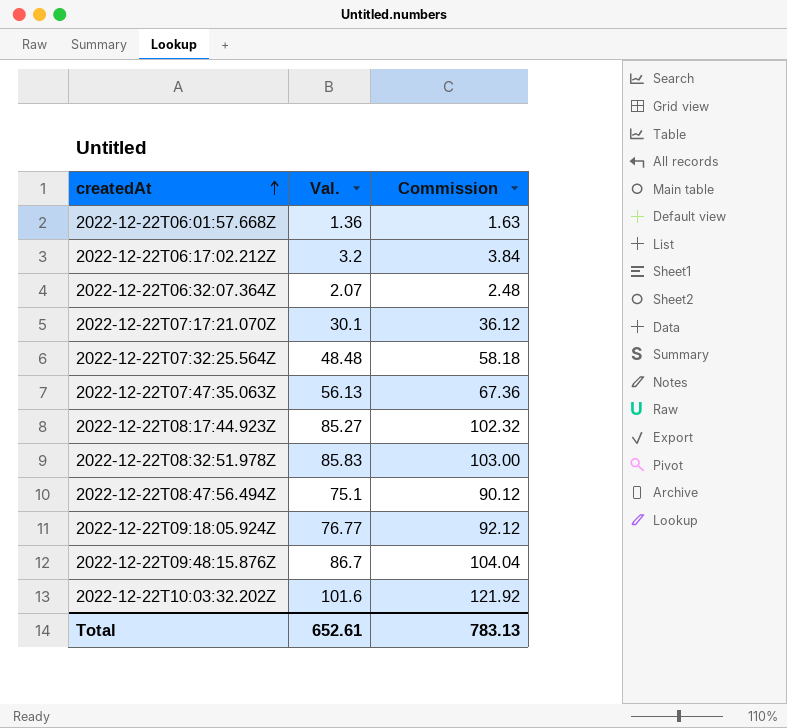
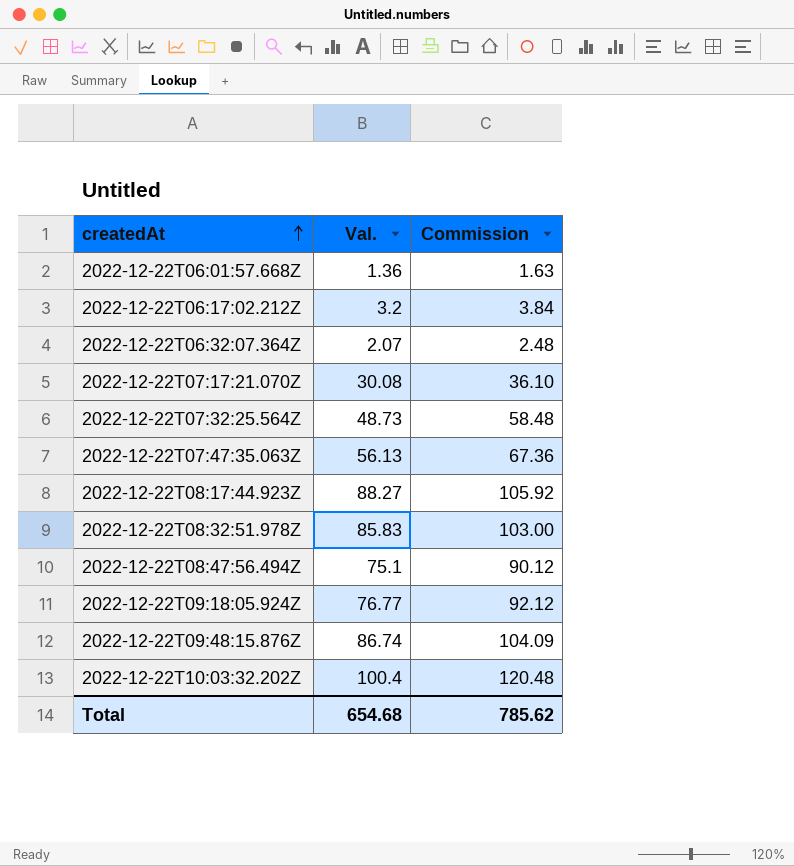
2022-12-22T07:17:21.070Z | Val.: 30.1 -> 30.08
2022-12-22T07:17:21.070Z | Commission: 36.12 -> 36.10
2022-12-22T07:32:25.564Z | Val.: 48.48 -> 48.73
2022-12-22T07:32:25.564Z | Commission: 58.18 -> 58.48
2022-12-22T08:17:44.923Z | Val.: 85.27 -> 88.27
2022-12-22T08:17:44.923Z | Commission: 102.32 -> 105.92
2022-12-22T09:48:15.876Z | Val.: 86.7 -> 86.74
2022-12-22T09:48:15.876Z | Commission: 104.04 -> 104.09
2022-12-22T10:03:32.202Z | Val.: 101.6 -> 100.4
2022-12-22T10:03:32.202Z | Commission: 121.92 -> 120.48
Total | Val.: 652.61 -> 654.68
Total | Commission: 783.13 -> 785.62

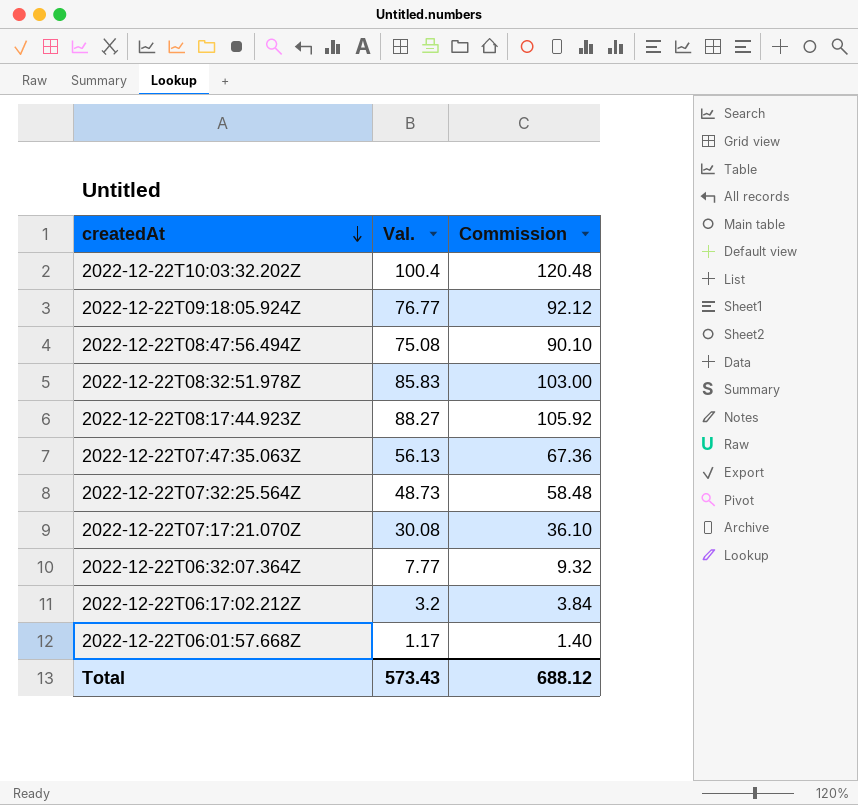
row order: createdAt ascending -> createdAt descending
row 2022-12-22T09:48:15.876Z: 86.74 | 104.09 -> none
2022-12-22T08:47:56.494Z | Val.: 75.1 -> 75.08
2022-12-22T08:47:56.494Z | Commission: 90.12 -> 90.10
2022-12-22T06:32:07.364Z | Val.: 2.07 -> 7.77
2022-12-22T06:32:07.364Z | Commission: 2.48 -> 9.32
2022-12-22T06:01:57.668Z | Val.: 1.36 -> 1.17
2022-12-22T06:01:57.668Z | Commission: 1.63 -> 1.40
Total | Val.: 654.68 -> 573.43
Total | Commission: 785.62 -> 688.12

